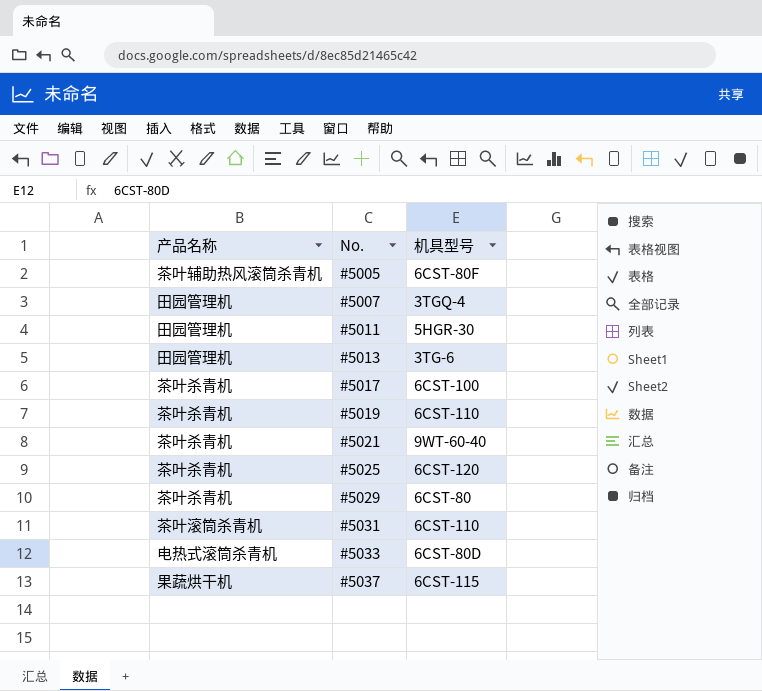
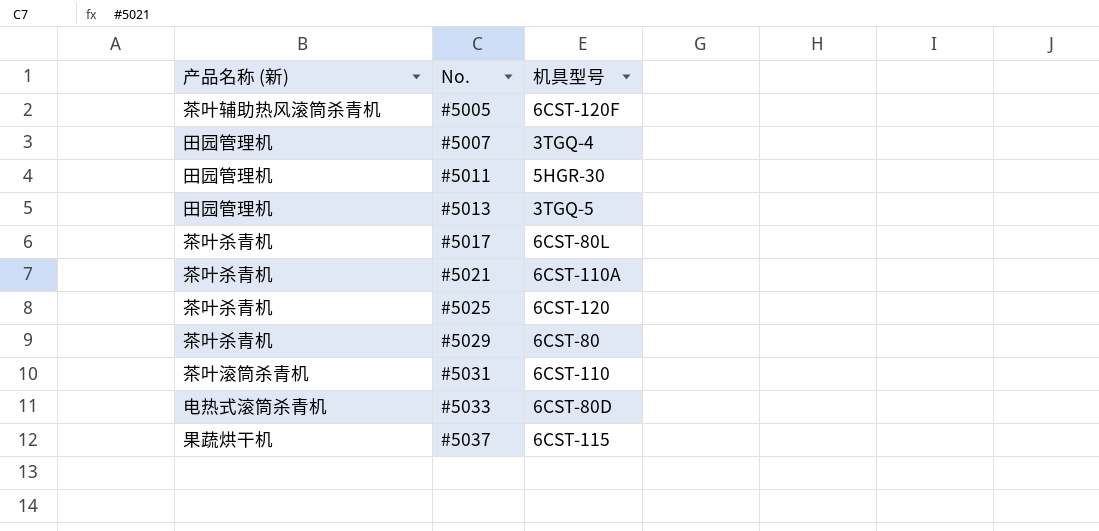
column name: 产品名称 -> 产品名称 (新)
row #5019: 茶叶杀青机 | 6CST-110 -> none
#5005 | 机具型号: 6CST-80F -> 6CST-120F
#5013 | 机具型号: 3TG-6 -> 3TGQ-5
#5017 | 机具型号: 6CST-100 -> 6CST-80L
#5021 | 机具型号: 9WT-60-40 -> 6CST-110A

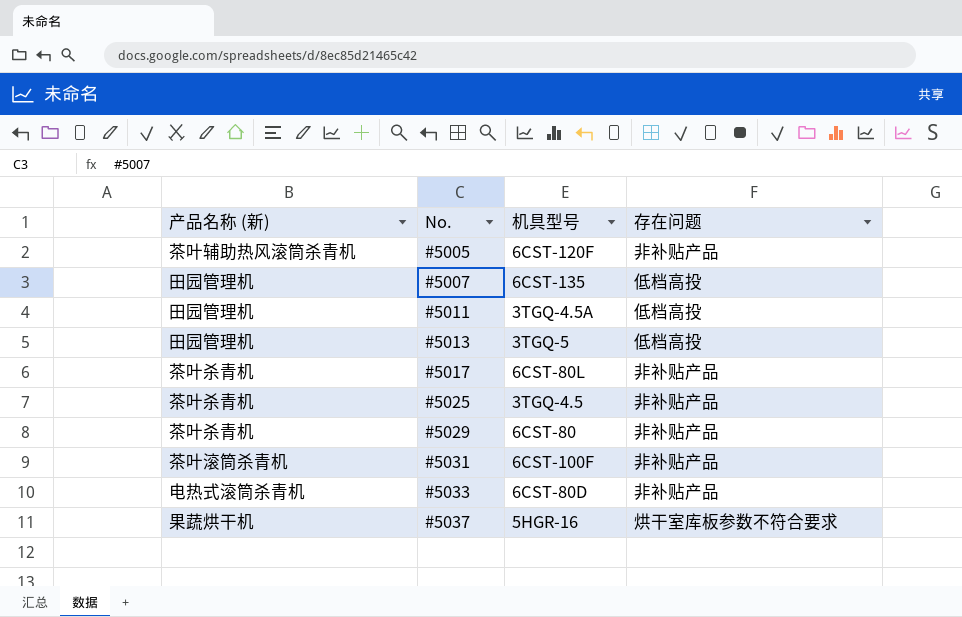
column 存在问题 | position: none -> 4
row #5021: 茶叶杀青机 | 6CST-110A -> none
#5007 | 机具型号: 3TGQ-4 -> 6CST-135
#5011 | 机具型号: 5HGR-30 -> 3TGQ-4.5A
#5025 | 机具型号: 6CST-120 -> 3TGQ-4.5
#5031 | 机具型号: 6CST-110 -> 6CST-100F
#5037 | 机具型号: 6CST-115 -> 5HGR-16

